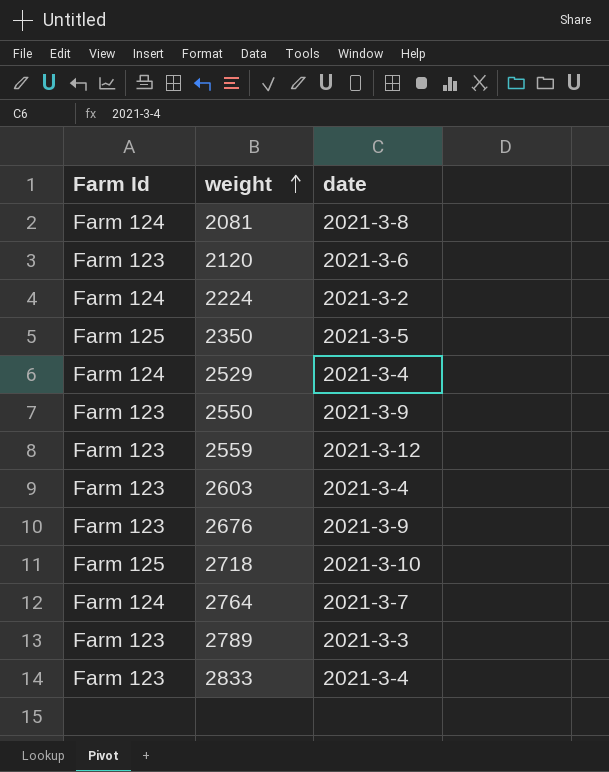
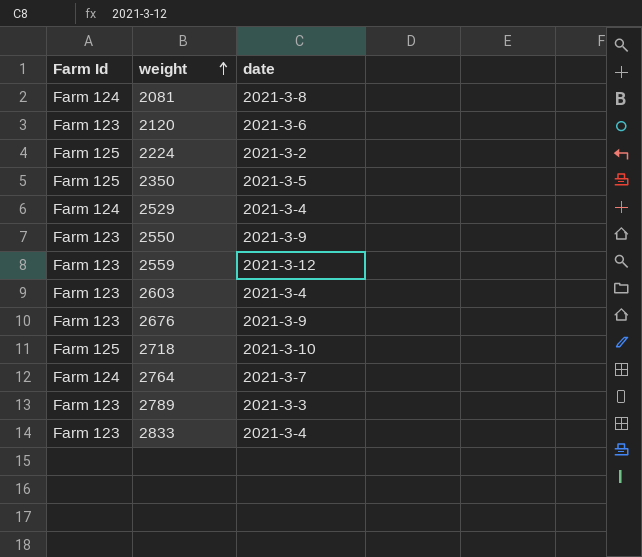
2224 | Farm Id: Farm 124 -> Farm 125

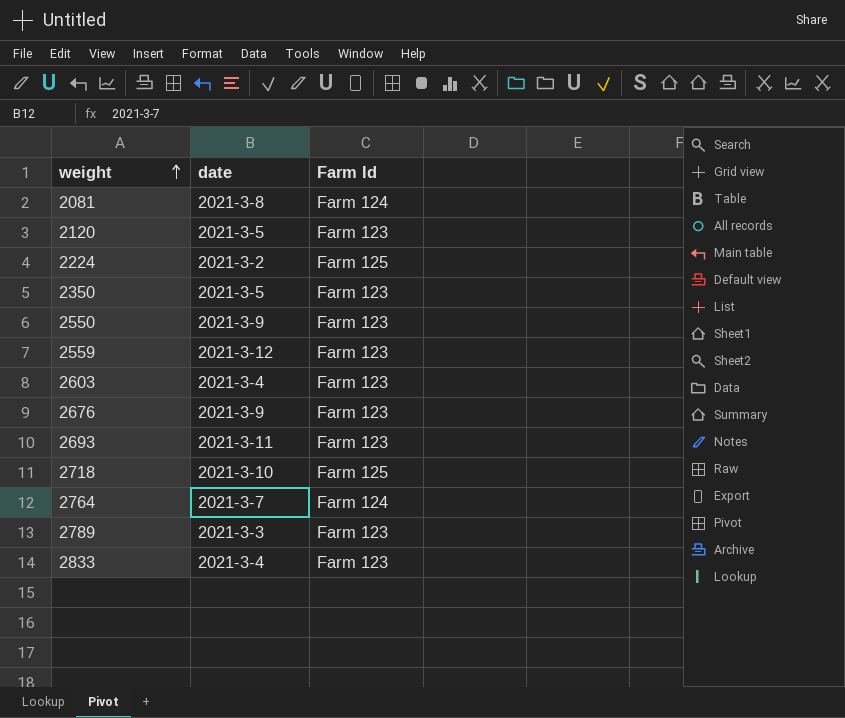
column Farm Id | position: 1 -> 3
row 2529: Farm 124 | 2021-3-4 -> none
2120 | date: 2021-3-6 -> 2021-3-5
2350 | Farm Id: Farm 125 -> Farm 123
row 2693: none -> 2021-3-11 | Farm 123

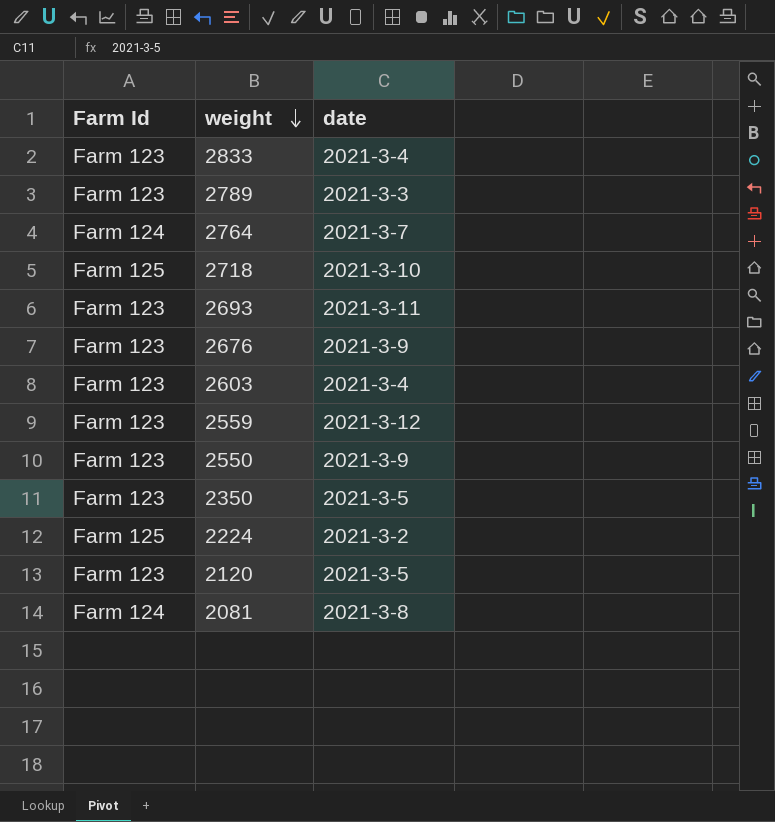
row order: weight ascending -> weight descending
column Farm Id | position: 3 -> 1

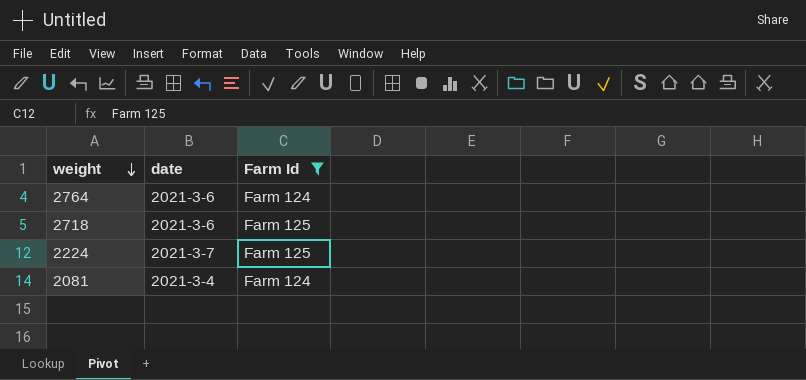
filter: none -> Farm Id != Farm 123
column Farm Id | position: 1 -> 3
2764 | date: 2021-3-7 -> 2021-3-6
2718 | date: 2021-3-10 -> 2021-3-6
2224 | date: 2021-3-2 -> 2021-3-7
2081 | date: 2021-3-8 -> 2021-3-4

